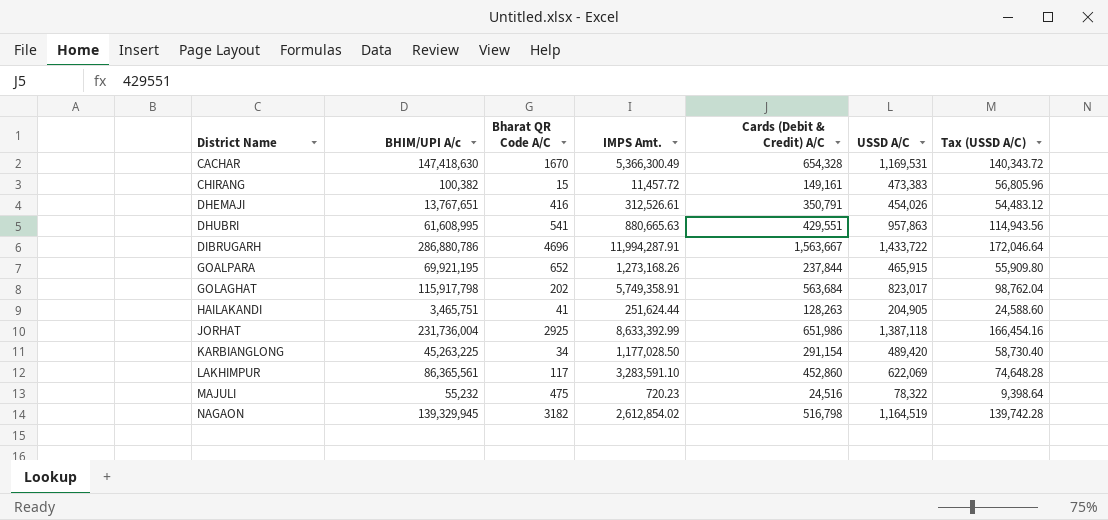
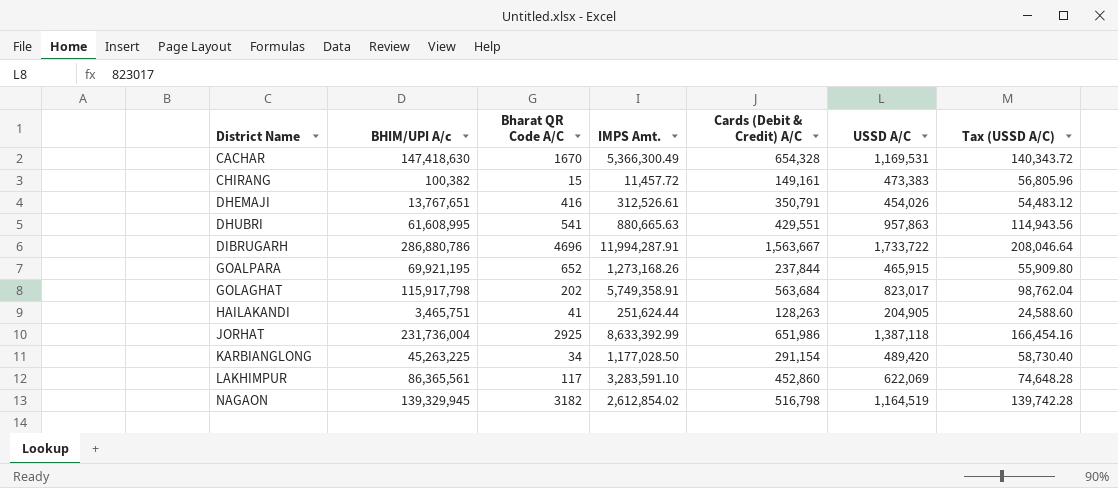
row MAJULI: 55,232 | 475 | 720.23 | 24,516 | 78,322 | 9,398.64 -> none
DIBRUGARH | USSD A/C: 1,433,722 -> 1,733,722
DIBRUGARH | Tax (USSD A/C): 172,046.64 -> 208,046.64

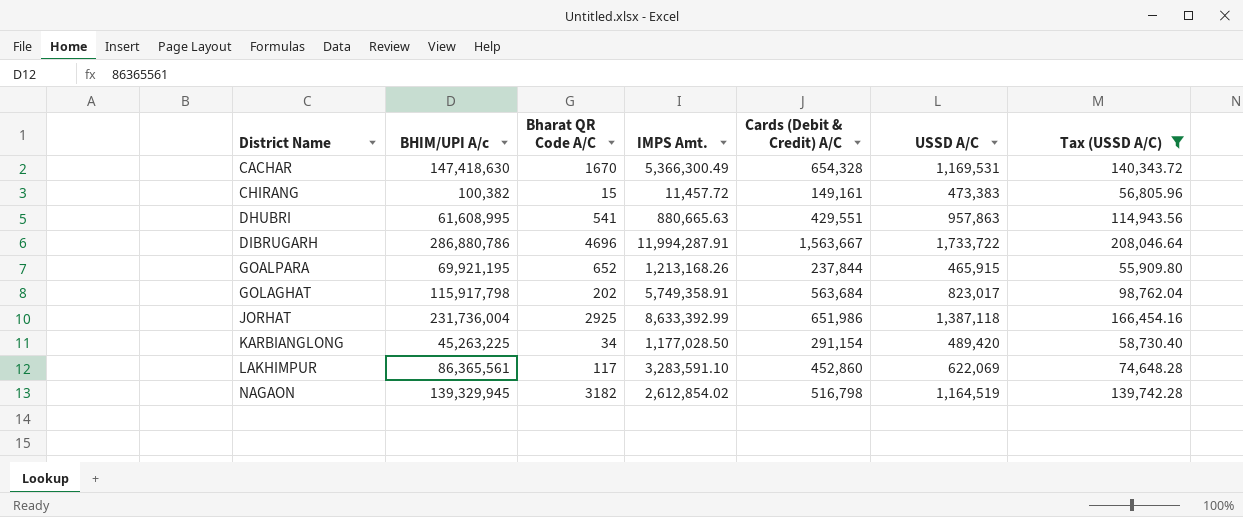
filter: none -> Tax (USSD A/C) >= 55,909.80
GOALPARA | IMPS Amt.: 1,273,168.26 -> 1,213,168.26

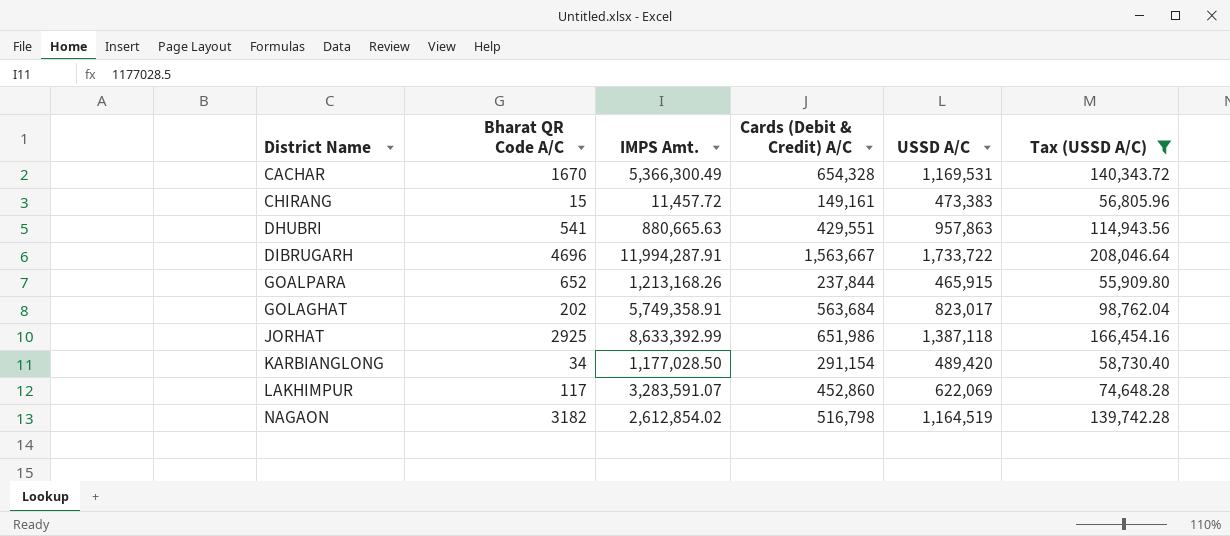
column BHIM/UPI A/c | position: 2 -> none
LAKHIMPUR | IMPS Amt.: 3,283,591.10 -> 3,283,591.07

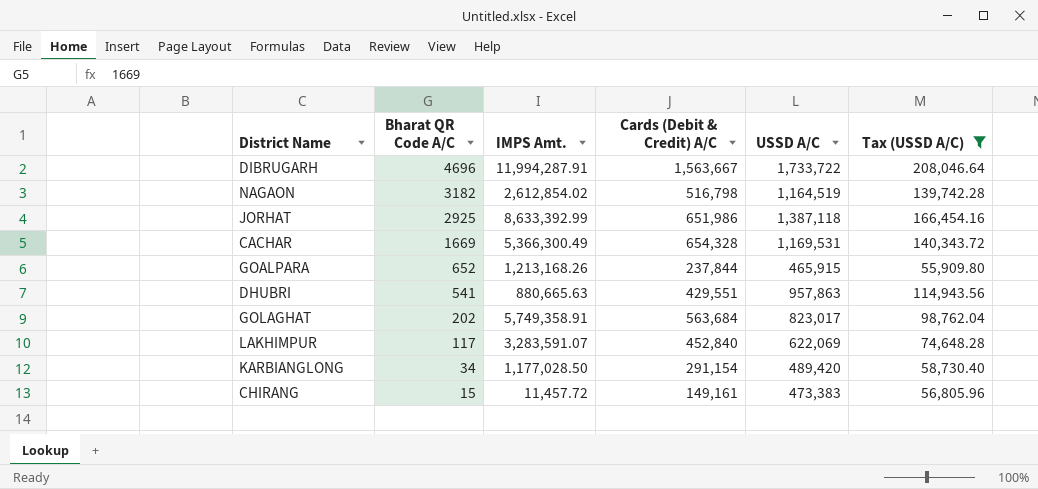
row order: District Name ascending -> Bharat QR Code A/C descending
CACHAR | Bharat QR Code A/C: 1670 -> 1669
LAKHIMPUR | Cards (Debit & Credit) A/C: 452,860 -> 452,840

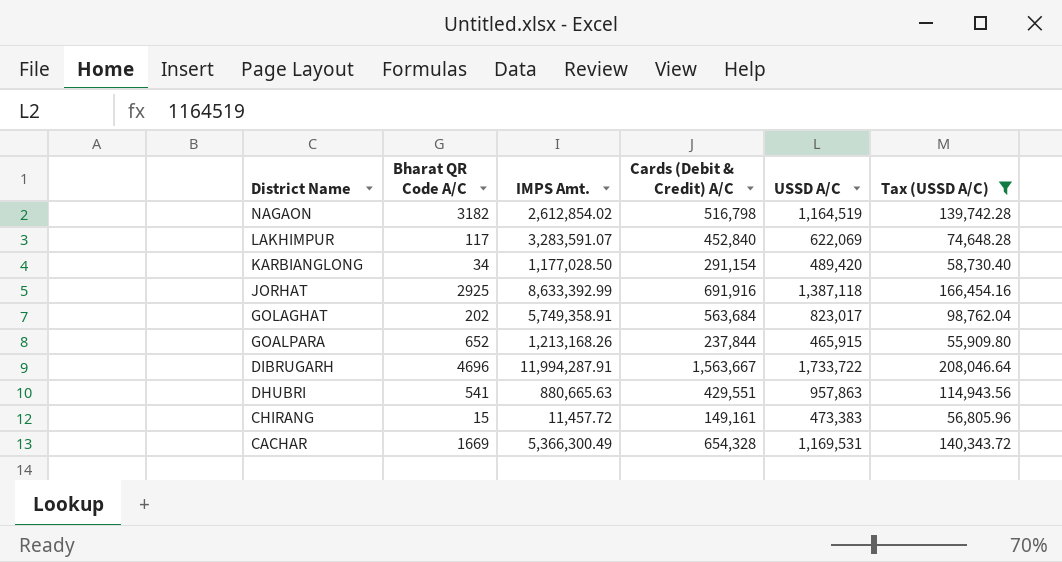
row order: Bharat QR Code A/C descending -> District Name descending
JORHAT | Cards (Debit & Credit) A/C: 651,986 -> 691,916

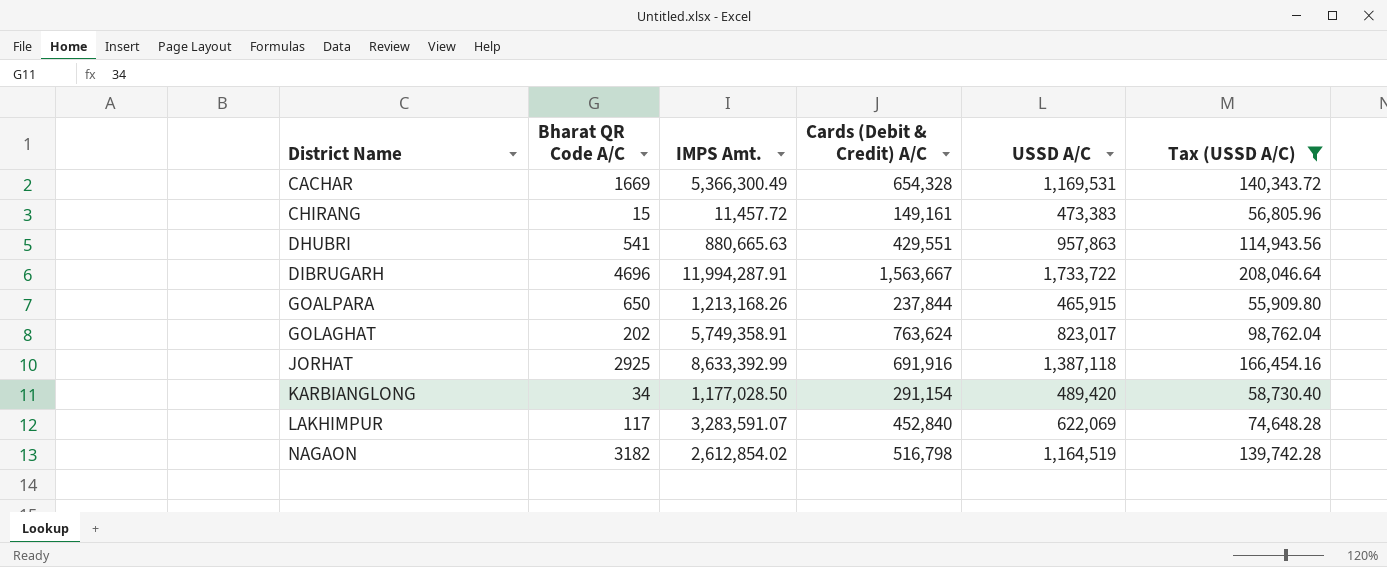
row order: District Name descending -> District Name ascending
GOALPARA | Bharat QR Code A/C: 652 -> 650
GOLAGHAT | Cards (Debit & Credit) A/C: 563,684 -> 763,624

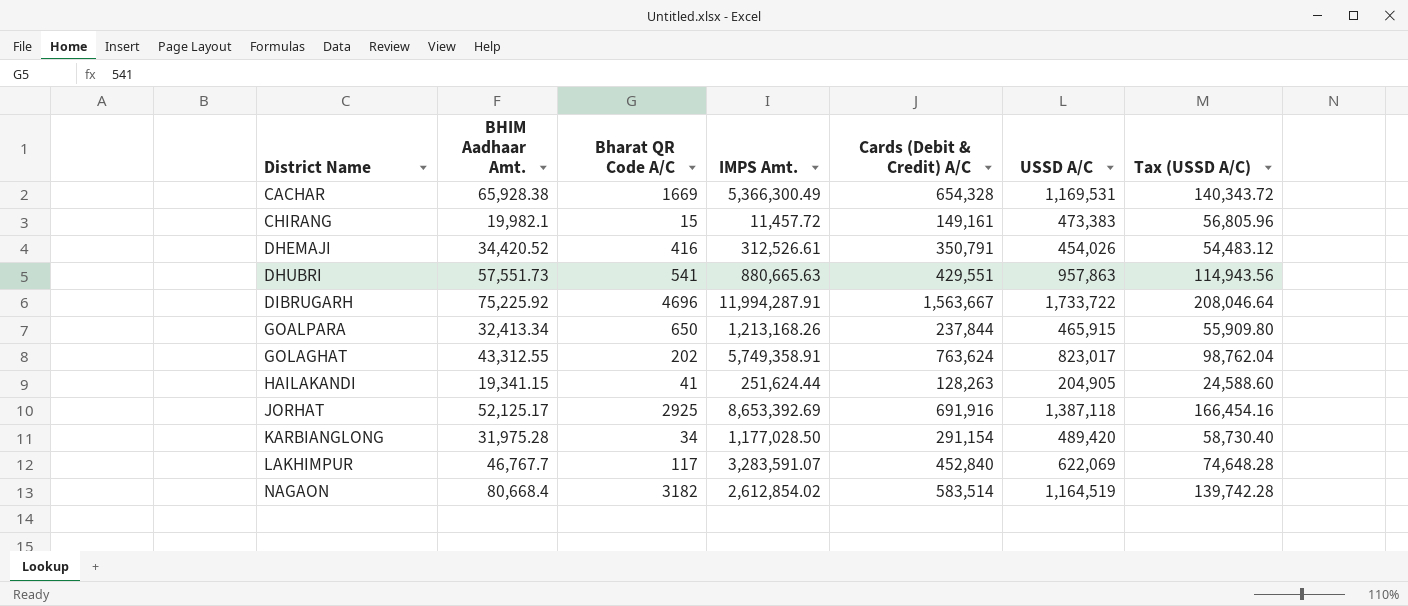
filter: Tax (USSD A/C) >= 55,909.80 -> none
column BHIM Aadhaar Amt. | position: none -> 2
JORHAT | IMPS Amt.: 8,633,392.99 -> 8,653,392.69
NAGAON | Cards (Debit & Credit) A/C: 516,798 -> 583,514

